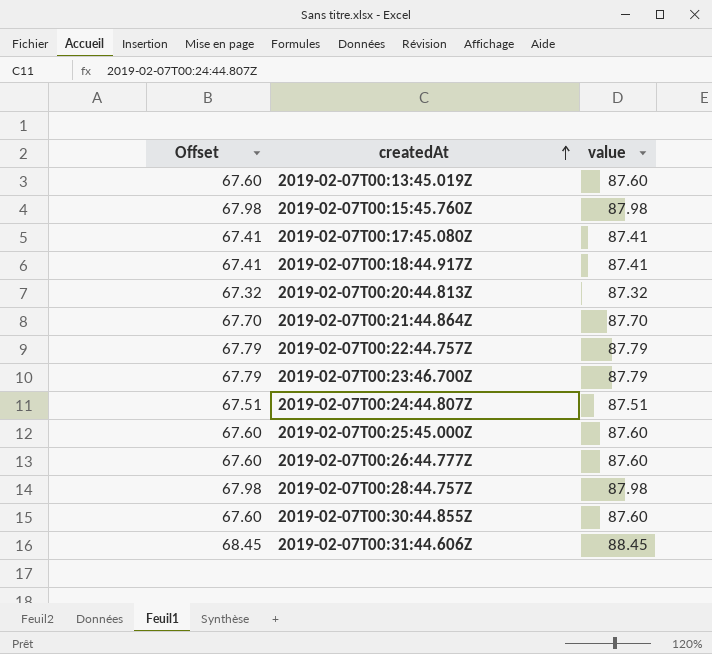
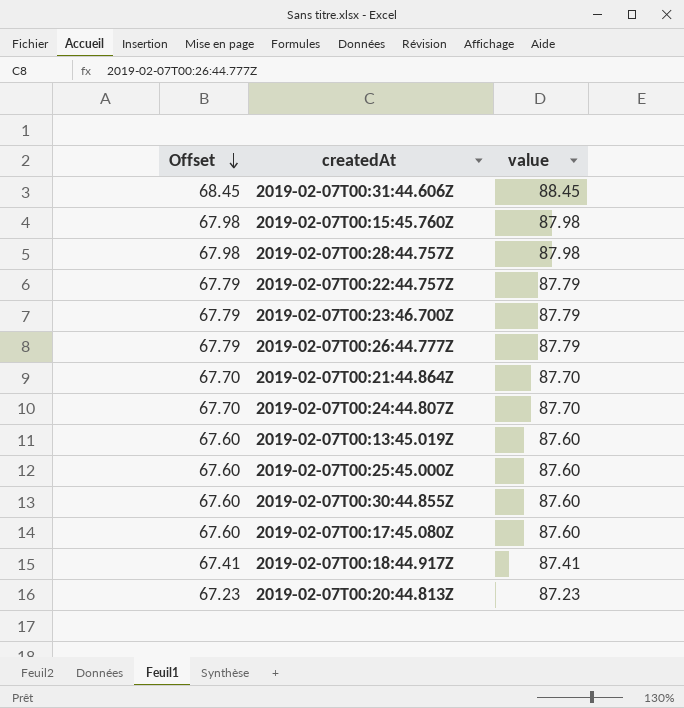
row order: createdAt ascending -> Offset descending
2019-02-07T00:26:44.777Z | Offset: 67.60 -> 67.79
2019-02-07T00:26:44.777Z | value: 87.60 -> 87.79
2019-02-07T00:24:44.807Z | Offset: 67.51 -> 67.70
2019-02-07T00:24:44.807Z | value: 87.51 -> 87.70
2019-02-07T00:17:45.080Z | Offset: 67.41 -> 67.60
2019-02-07T00:17:45.080Z | value: 87.41 -> 87.60
2019-02-07T00:20:44.813Z | Offset: 67.32 -> 67.23
2019-02-07T00:20:44.813Z | value: 87.32 -> 87.23

